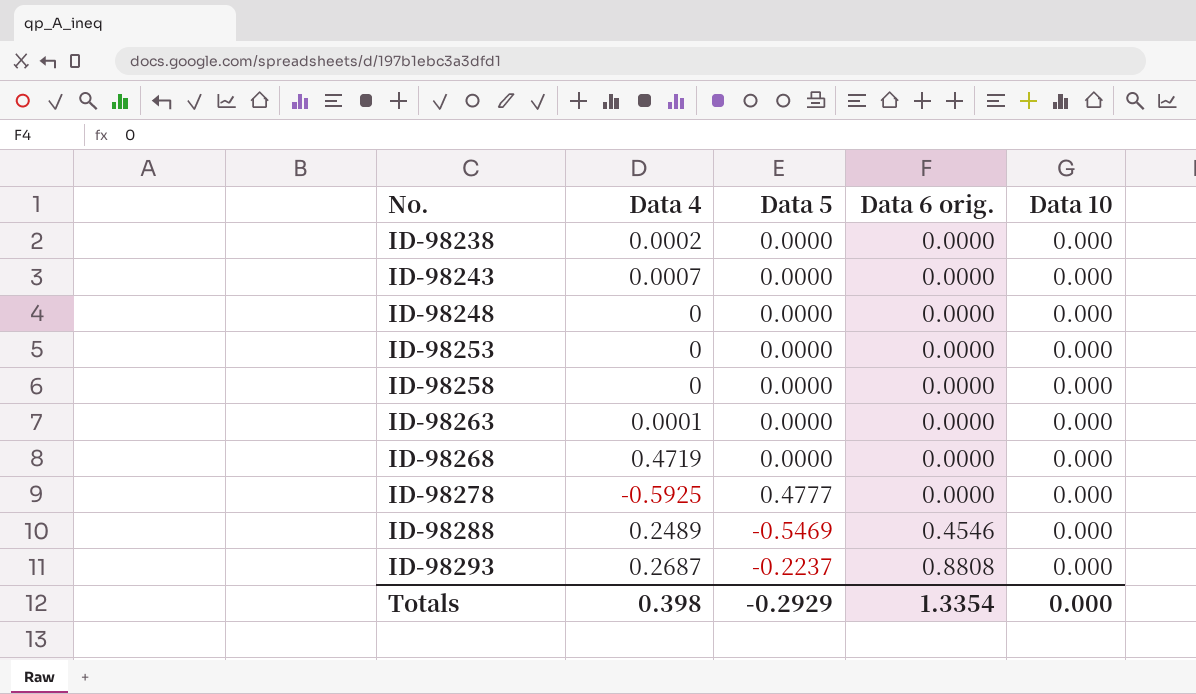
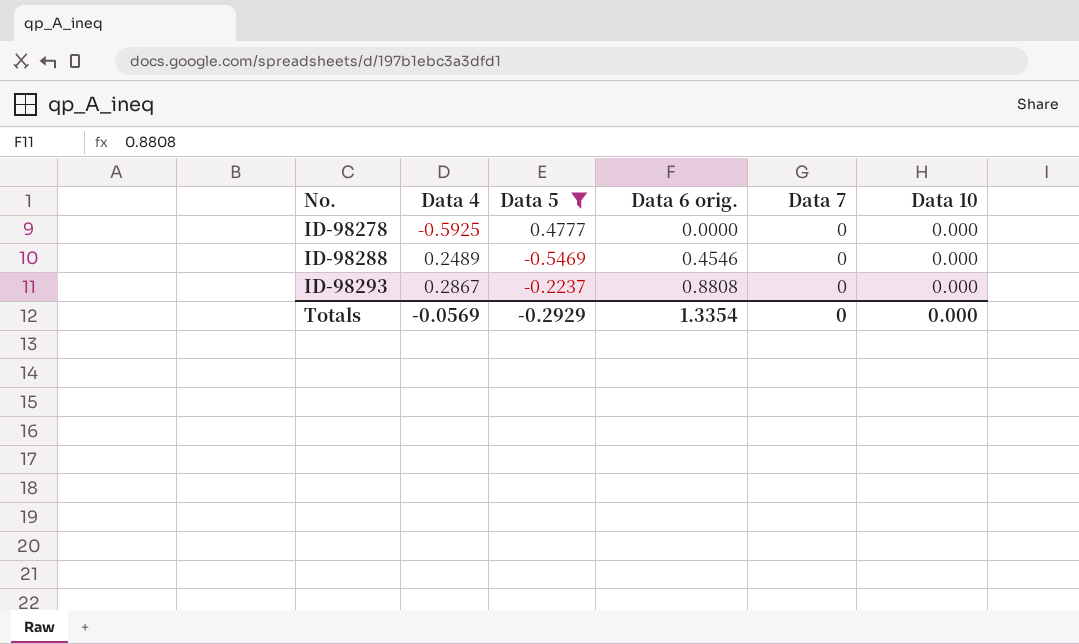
filter: none -> Data 5 != 0.0000
column Data 7 | position: none -> 5
ID-98293 | Data 4: 0.2687 -> 0.2867
Totals | Data 4: 0.398 -> -0.0569

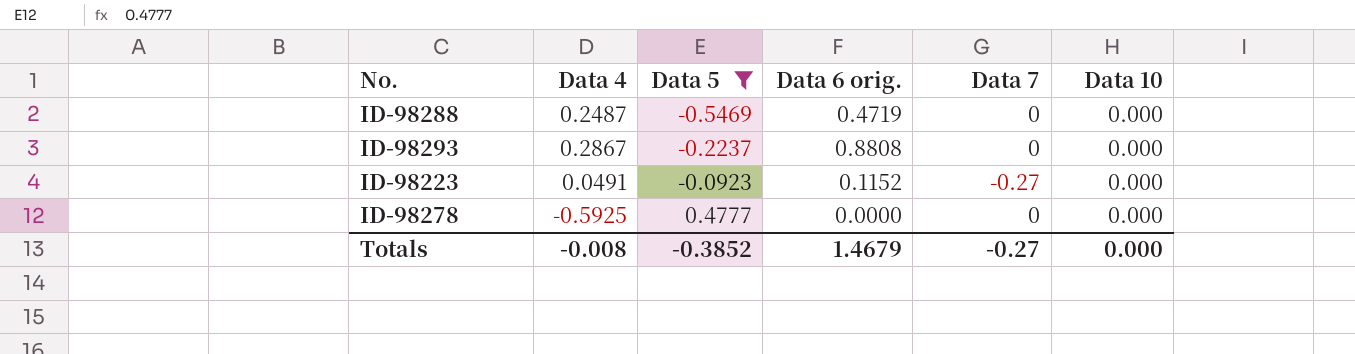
row order: No. ascending -> Data 5 ascending
ID-98288 | Data 4: 0.2489 -> 0.2487
ID-98288 | Data 6 orig.: 0.4546 -> 0.4719
row ID-98223: none -> 0.0491 | -0.0923 | 0.1152 | -0.27 | 0.000
Totals | Data 4: -0.0569 -> -0.008
Totals | Data 5: -0.2929 -> -0.3852
Totals | Data 6 orig.: 1.3354 -> 1.4679
Totals | Data 7: 0 -> -0.27

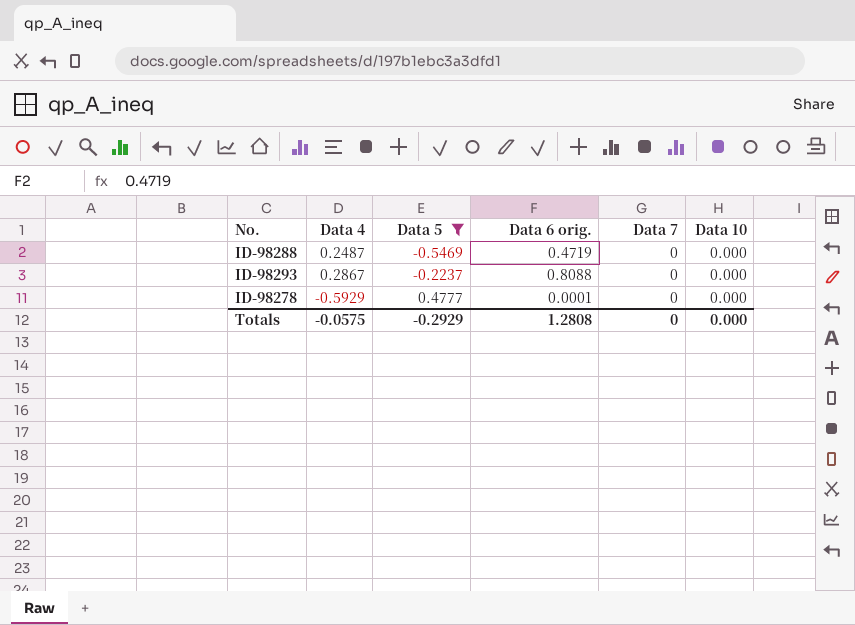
row ID-98223: 0.0491 | -0.0923 | 0.1152 | -0.27 | 0.000 -> none
ID-98293 | Data 6 orig.: 0.8808 -> 0.8088
ID-98278 | Data 4: -0.5925 -> -0.5929
ID-98278 | Data 6 orig.: 0.0000 -> 0.0001
Totals | Data 4: -0.008 -> -0.0575
Totals | Data 5: -0.3852 -> -0.2929
Totals | Data 6 orig.: 1.4679 -> 1.2808
Totals | Data 7: -0.27 -> 0

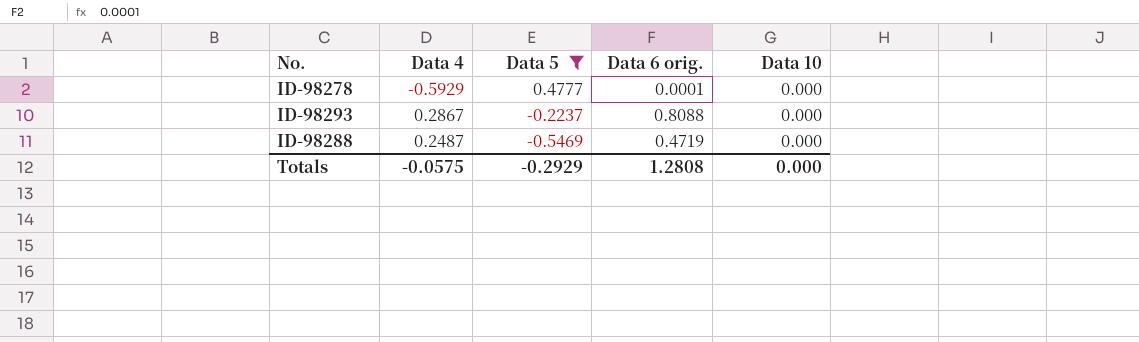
row order: Data 5 ascending -> Data 5 descending
column Data 7 | position: 5 -> none

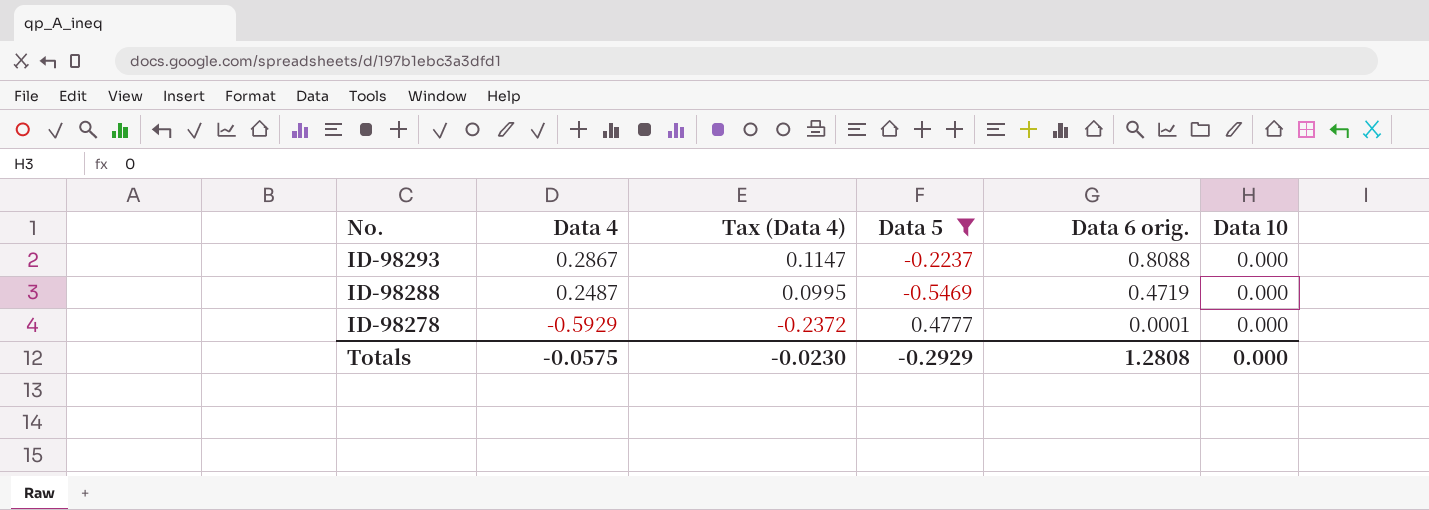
row order: Data 5 descending -> No. descending
column Tax (Data 4) | formula: none -> [Data 4] * 0.4

